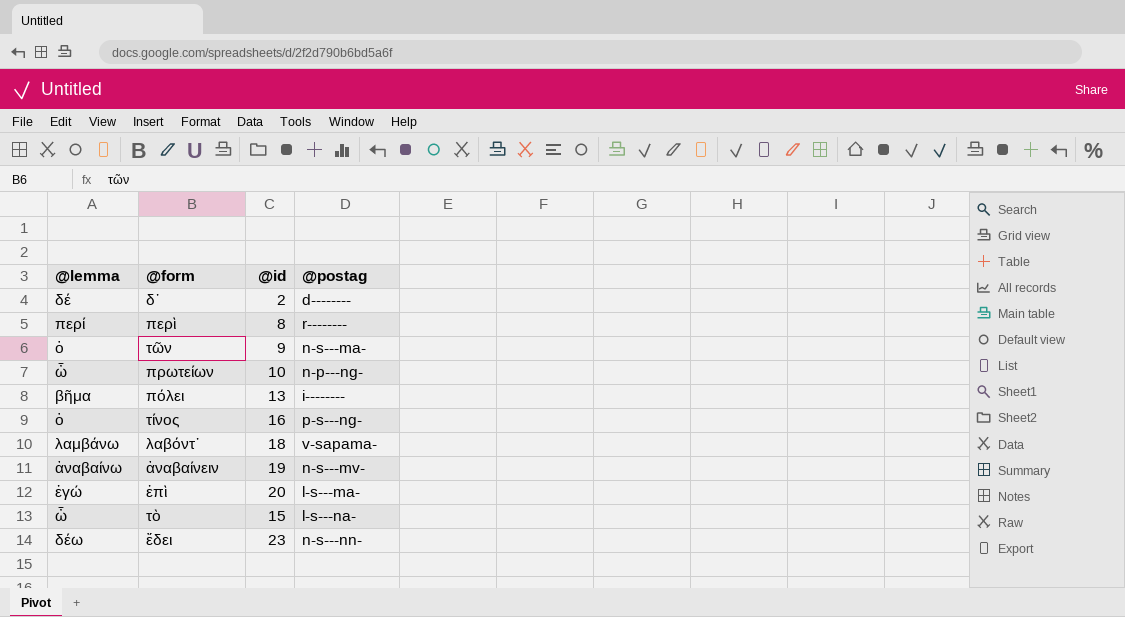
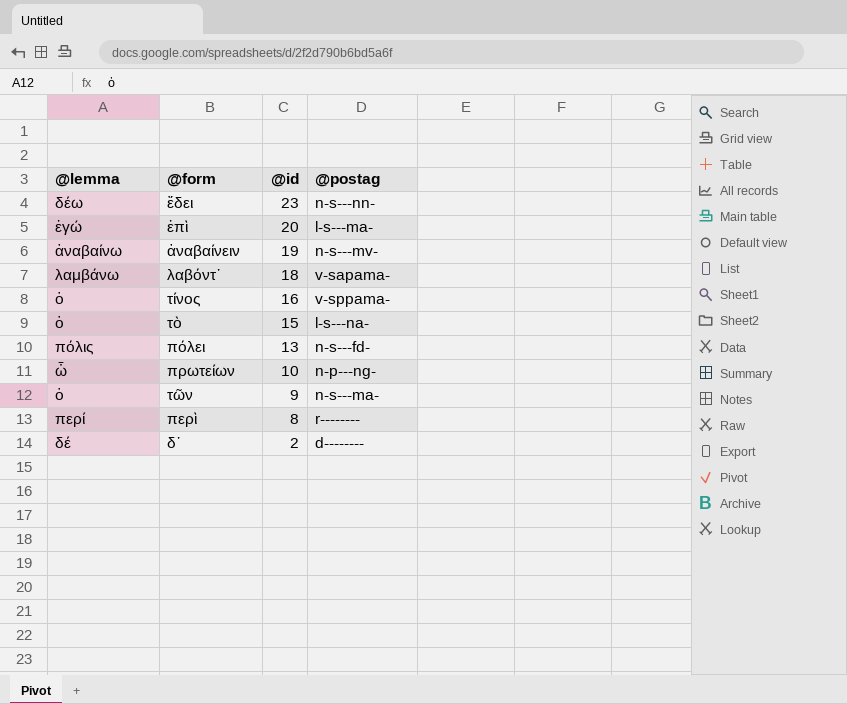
row order: none -> @id descending
τίνος | @postag: p-s---ng- -> v-sppama-
τὸ | @lemma: ὦ -> ὁ
πόλει | @lemma: βῆμα -> πόλις
πόλει | @postag: i-------- -> n-s---fd-

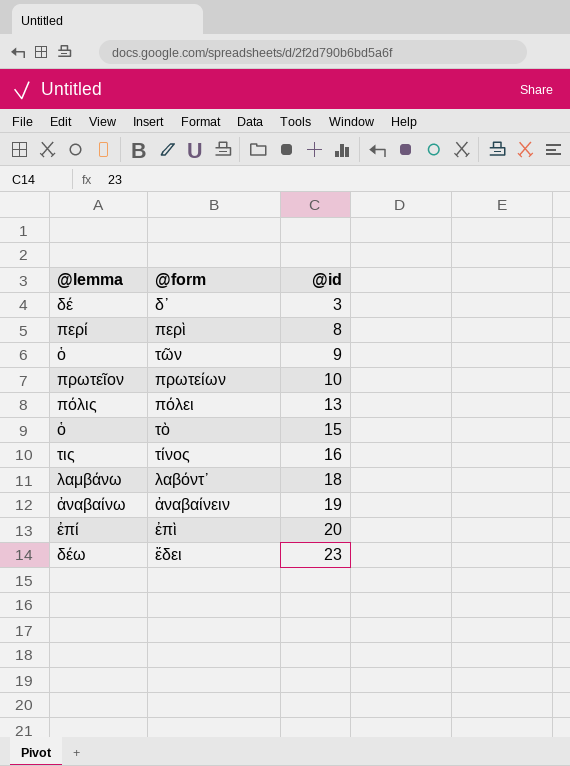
row order: @id descending -> @id ascending
column @postag | position: 4 -> none
δ᾽ | @id: 2 -> 3
πρωτείων | @lemma: ὦ -> πρωτεῖον
τίνος | @lemma: ὁ -> τις
ἐπὶ | @lemma: ἐγώ -> ἐπί

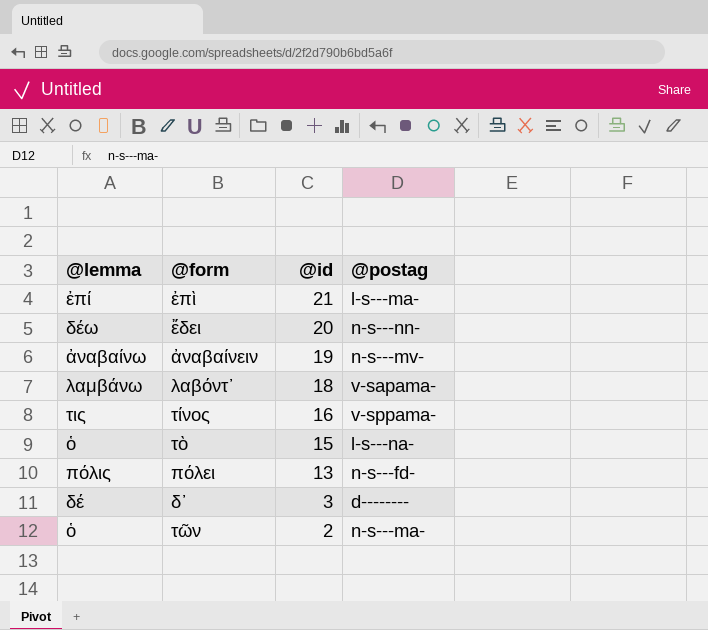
row order: @id ascending -> @id descending
column @postag | position: none -> 4
row περὶ: περί | 8 -> none
row πρωτείων: πρωτεῖον | 10 -> none
ἐπὶ | @id: 20 -> 21
ἔδει | @id: 23 -> 20
τῶν | @id: 9 -> 2

